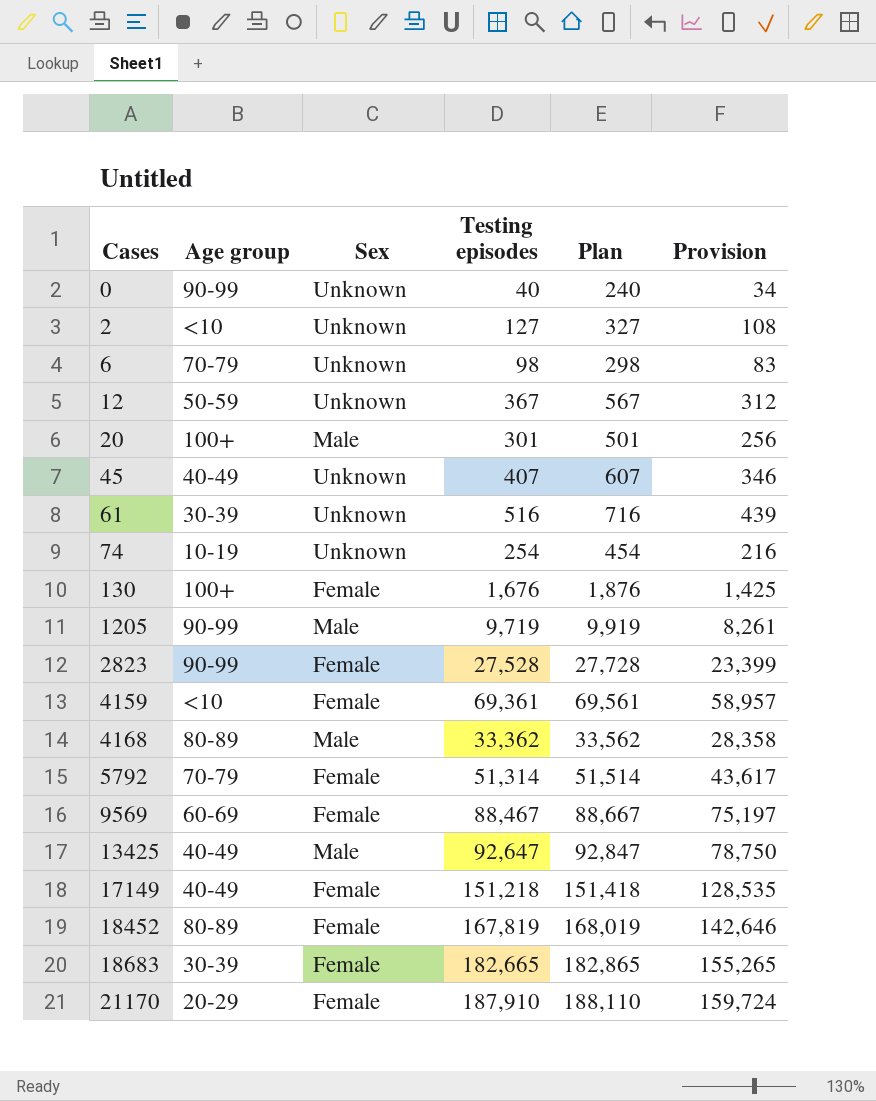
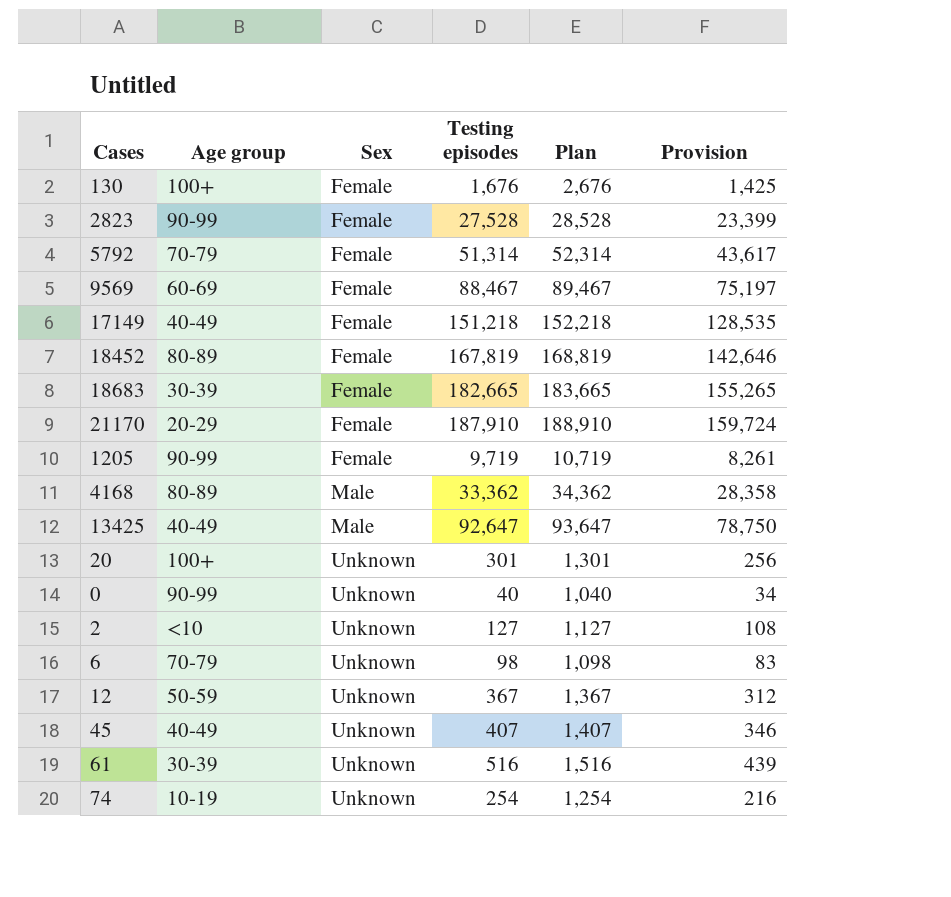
row order: Cases ascending -> Sex ascending
column Plan | formula: [Testing episodes] + 200 -> [Testing episodes] + 1000
row 4159: <10 | Female | 69,361 | 69,561 | 58,957 -> none
1205 | Sex: Male -> Female
20 | Sex: Male -> Unknown

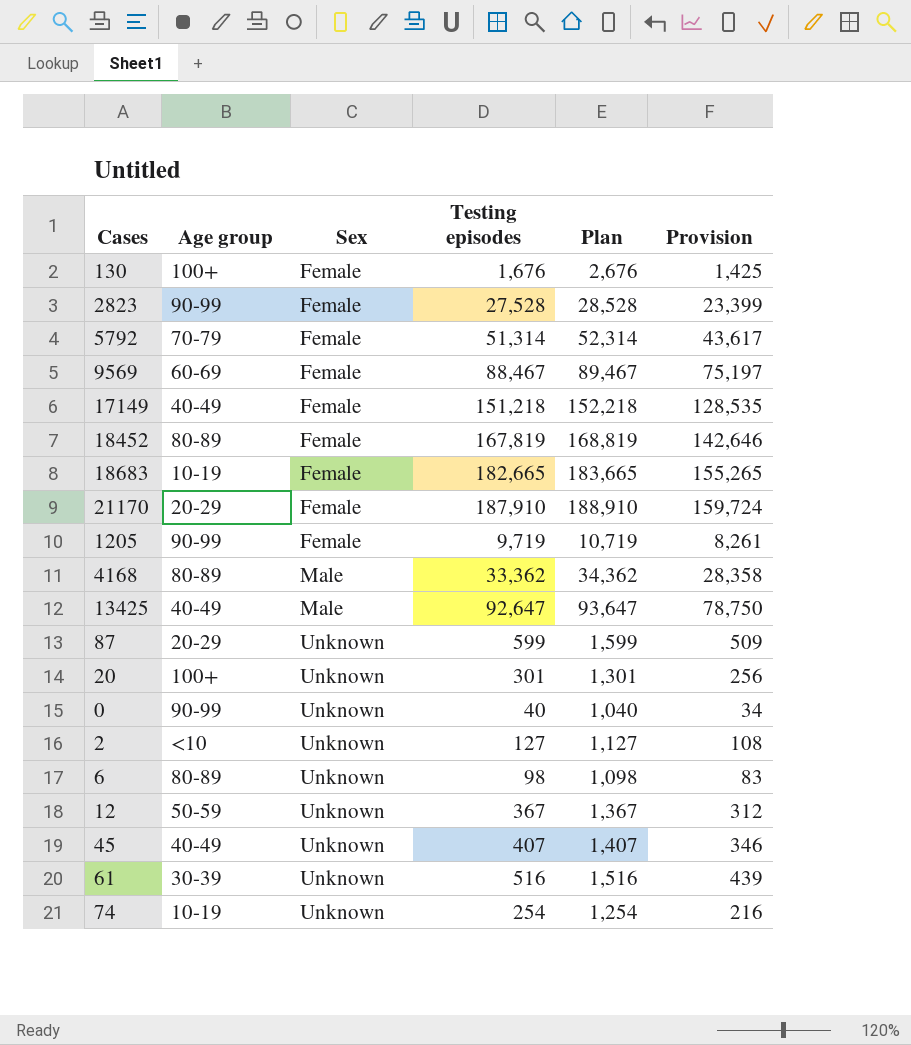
18683 | Age group: 30-39 -> 10-19
row 87: none -> 20-29 | Unknown | 599 | 1,599 | 509
6 | Age group: 70-79 -> 80-89

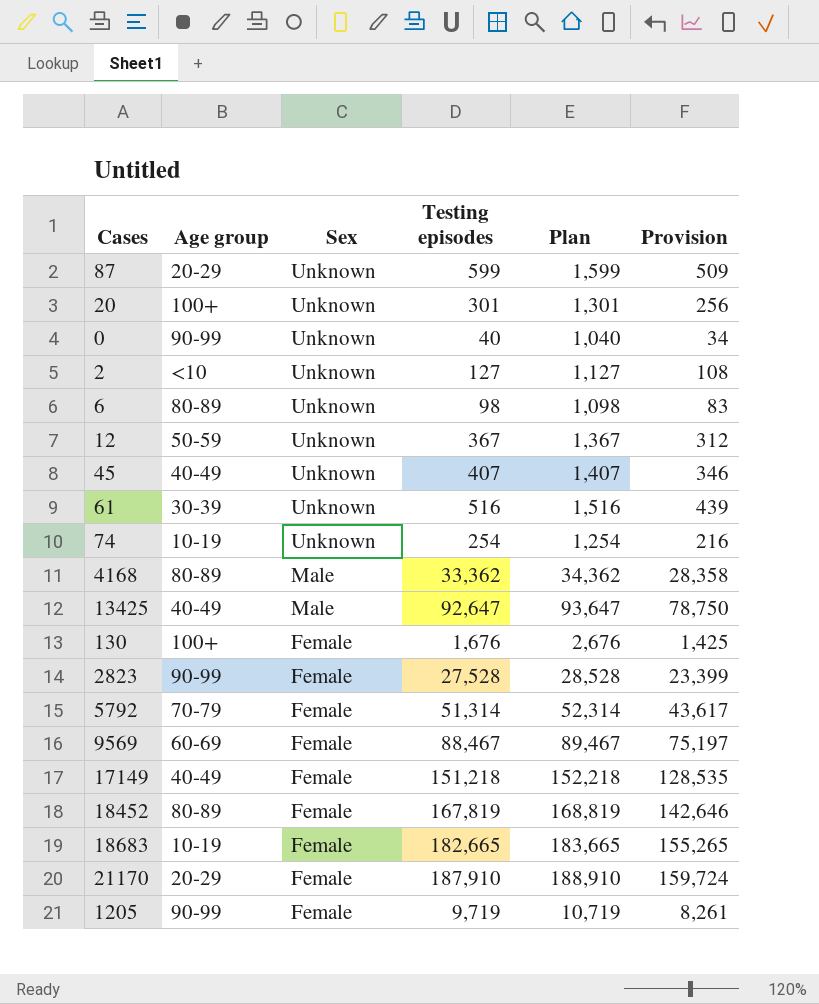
row order: Sex ascending -> Sex descending

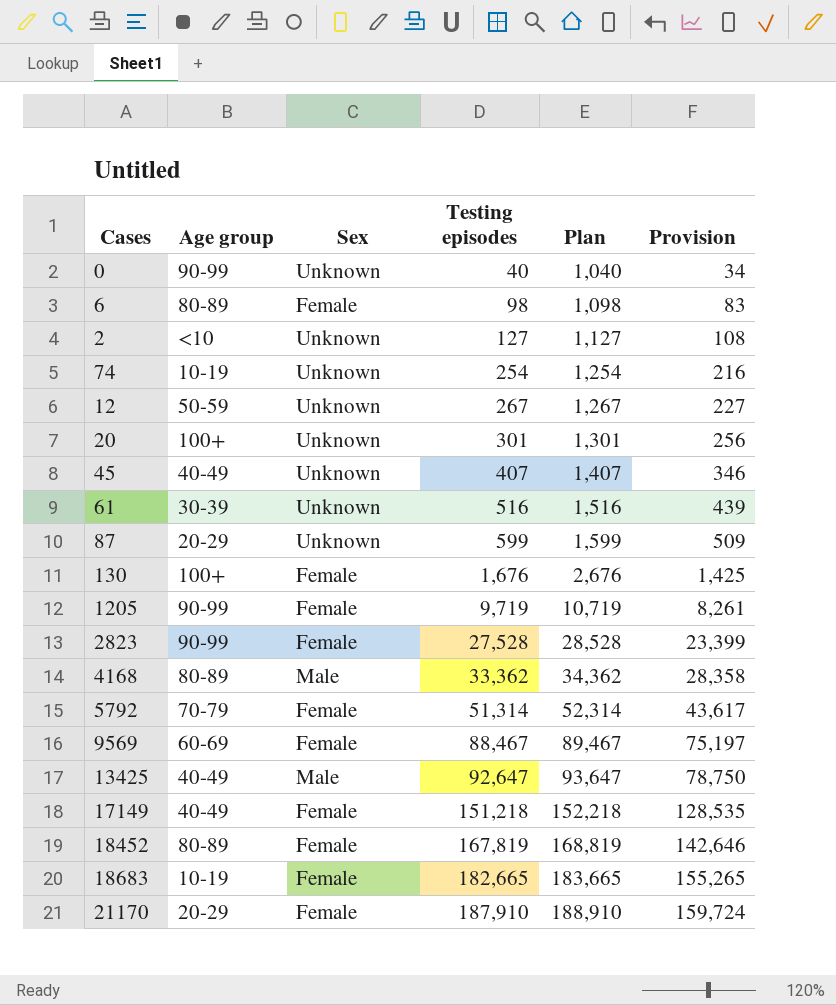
row order: Sex descending -> Testing episodes ascending
6 | Sex: Unknown -> Female
12 | Testing episodes: 367 -> 267
12 | Plan: 1,367 -> 1,267
12 | Provision: 312 -> 227

